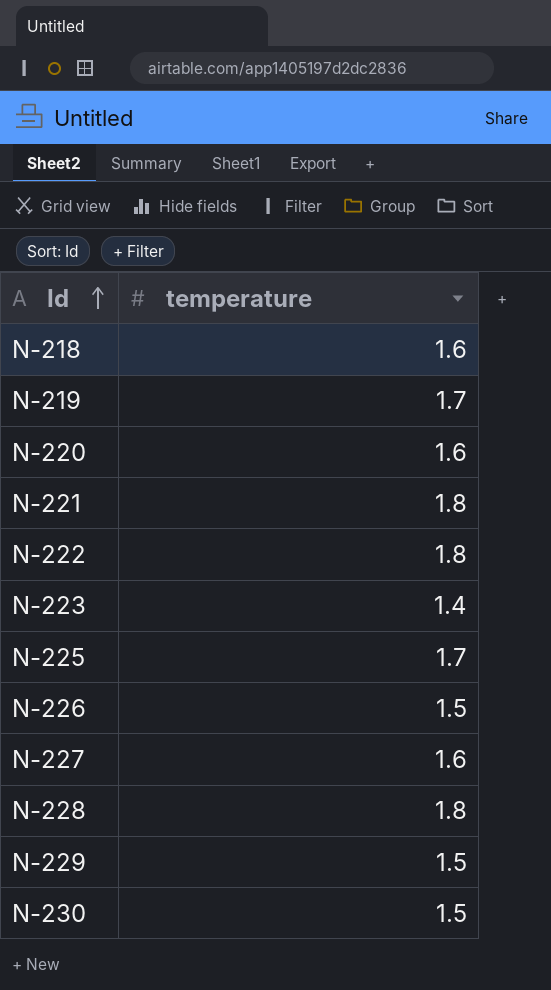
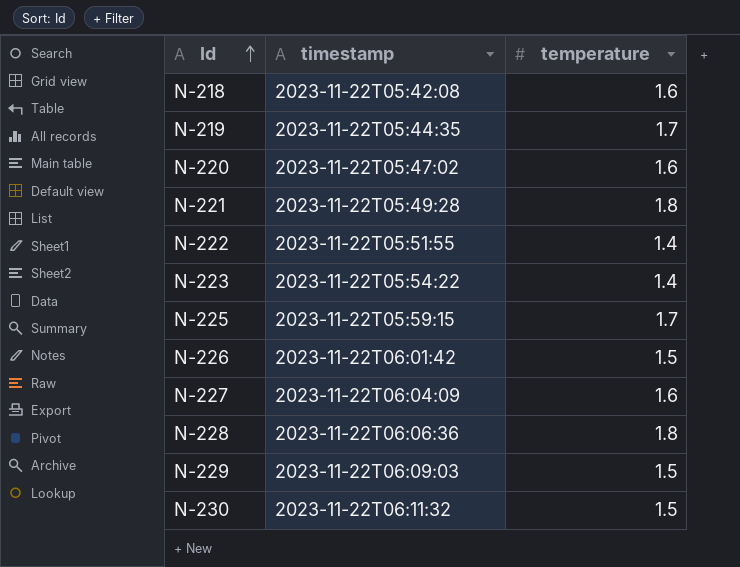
column timestamp | position: none -> 2
N-222 | temperature: 1.8 -> 1.4

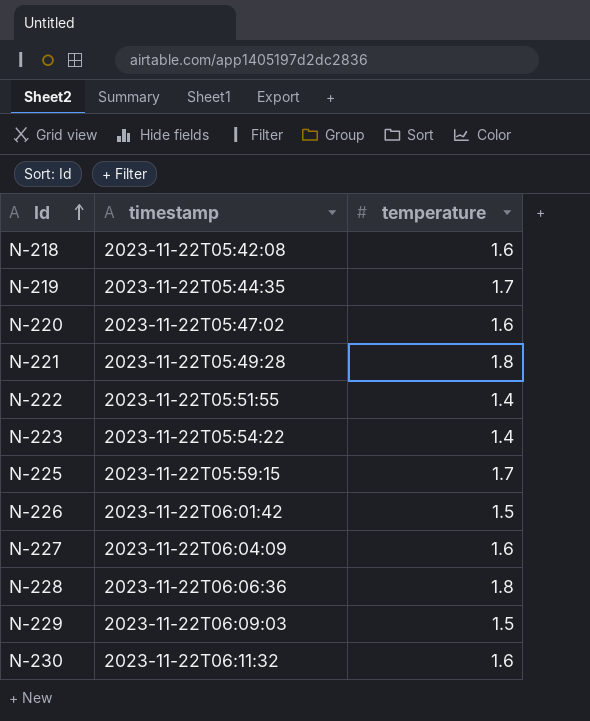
N-230 | temperature: 1.5 -> 1.6

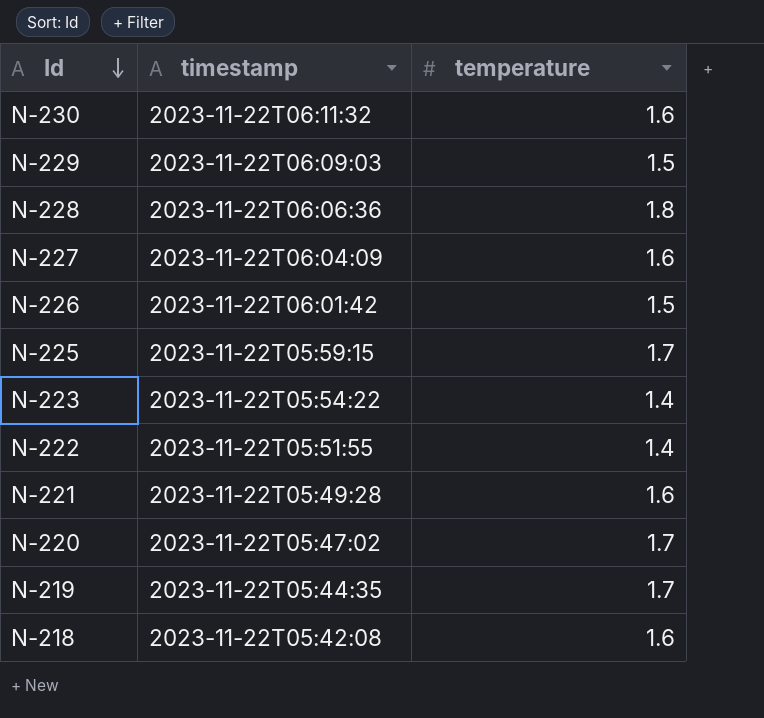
row order: Id ascending -> Id descending
N-221 | temperature: 1.8 -> 1.6
N-220 | temperature: 1.6 -> 1.7

